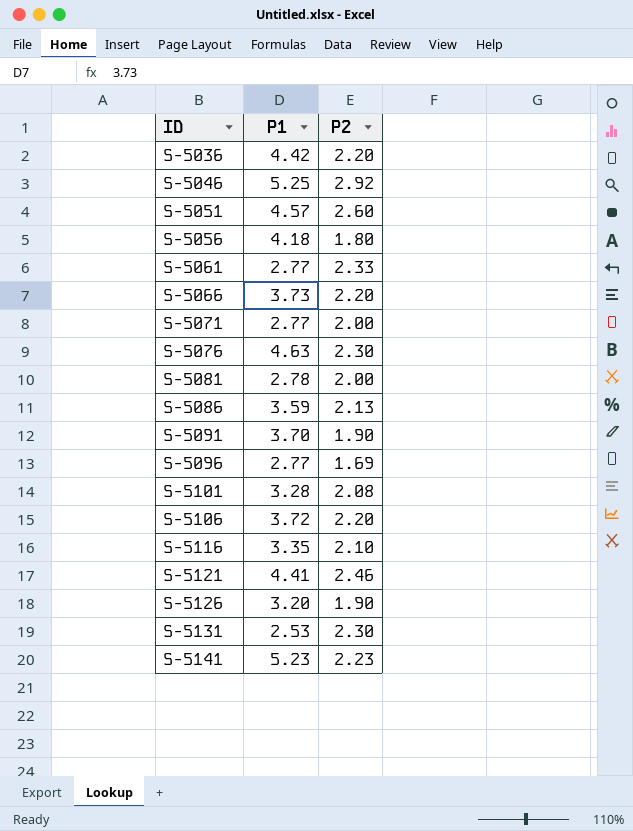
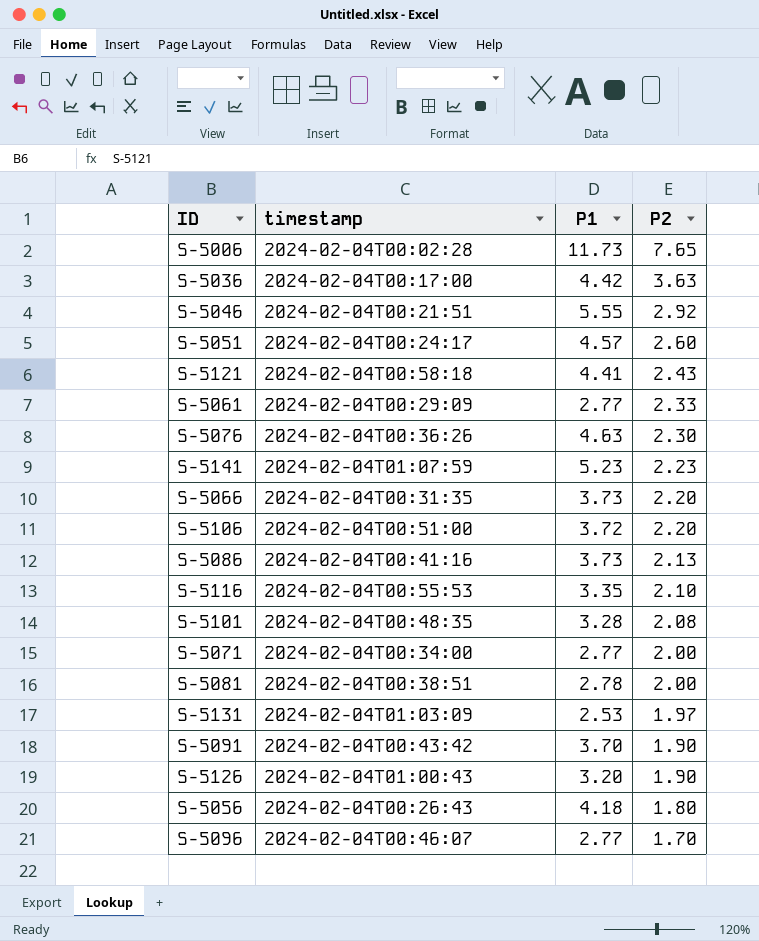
row order: ID ascending -> P2 descending
column timestamp | position: none -> 2
row S-5006: none -> 2024-02-04T00:02:28 | 11.73 | 7.65
S-5036 | P2: 2.20 -> 3.63
S-5046 | P1: 5.25 -> 5.55
S-5121 | P2: 2.46 -> 2.43
S-5086 | P1: 3.59 -> 3.73
S-5131 | P2: 2.30 -> 1.97
S-5096 | P2: 1.69 -> 1.70

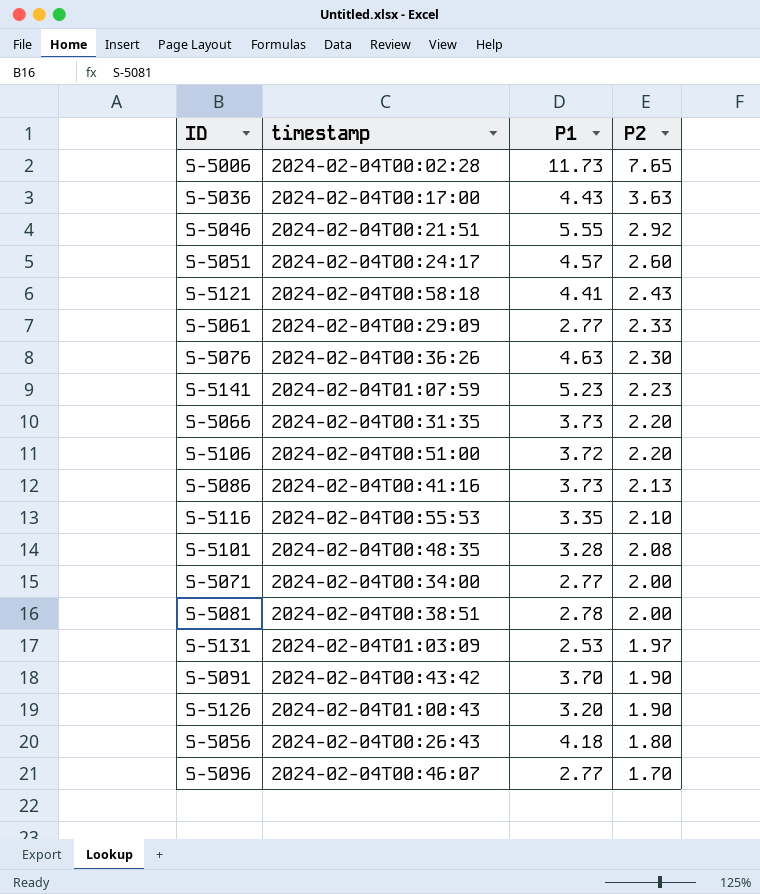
S-5036 | P1: 4.42 -> 4.43

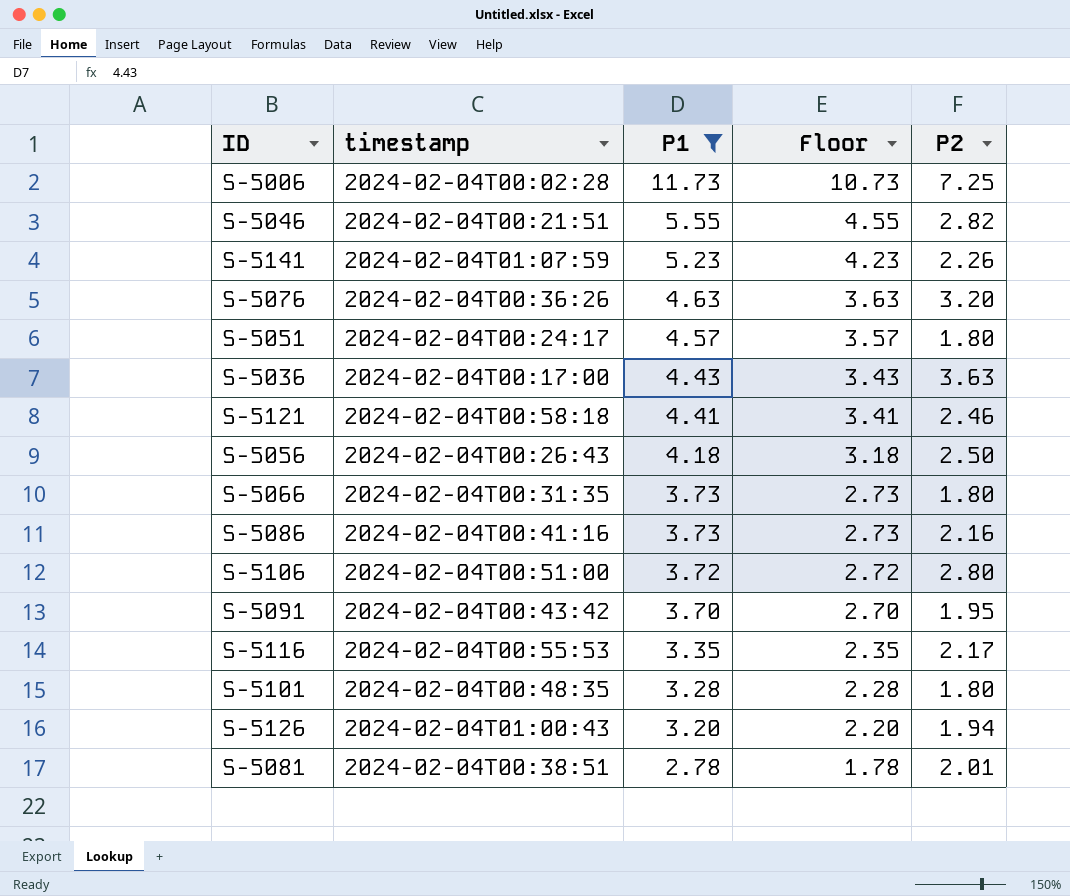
filter: none -> P1 >= 2.78
row order: P2 descending -> P1 descending
column Floor | formula: none -> [P1] - 1
S-5006 | P2: 7.65 -> 7.25
S-5046 | P2: 2.92 -> 2.82
S-5141 | P2: 2.23 -> 2.26
S-5076 | P2: 2.30 -> 3.20
S-5051 | P2: 2.60 -> 1.80
S-5121 | P2: 2.43 -> 2.46
S-5056 | P2: 1.80 -> 2.50
S-5066 | P2: 2.20 -> 1.80
S-5086 | P2: 2.13 -> 2.16
S-5106 | P2: 2.20 -> 2.80
S-5091 | P2: 1.90 -> 1.95
S-5116 | P2: 2.10 -> 2.17
S-5101 | P2: 2.08 -> 1.80
S-5126 | P2: 1.90 -> 1.94
S-5081 | P2: 2.00 -> 2.01

